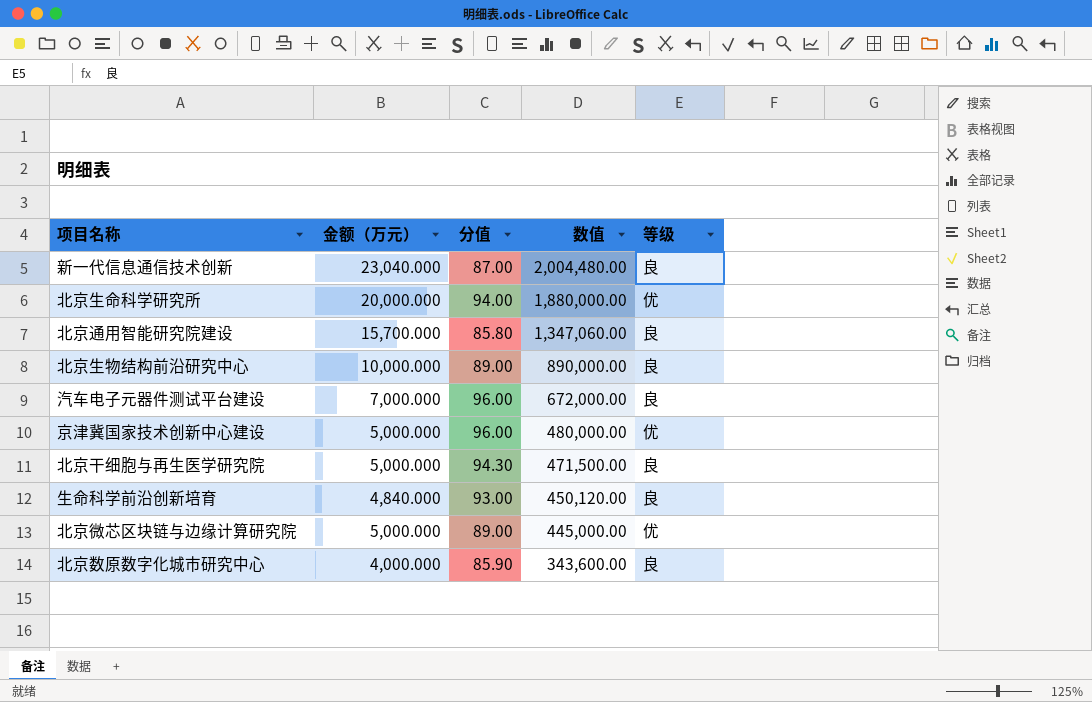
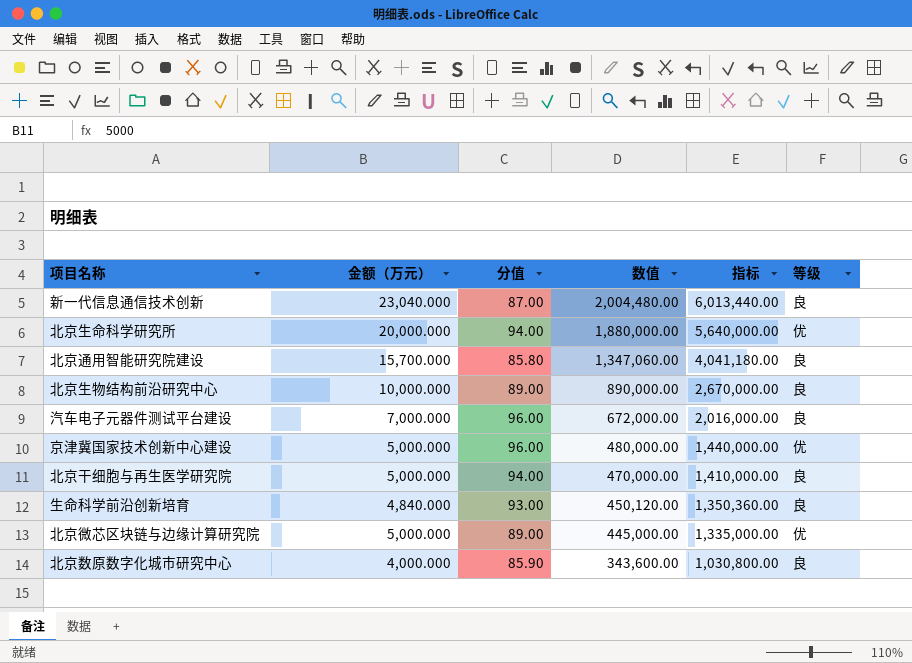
column 指标 | formula: none -> [数值] * 3
北京干细胞与再生医学研究院 | 分值: 94.30 -> 94.00
北京干细胞与再生医学研究院 | 数值: 471,500.00 -> 470,000.00

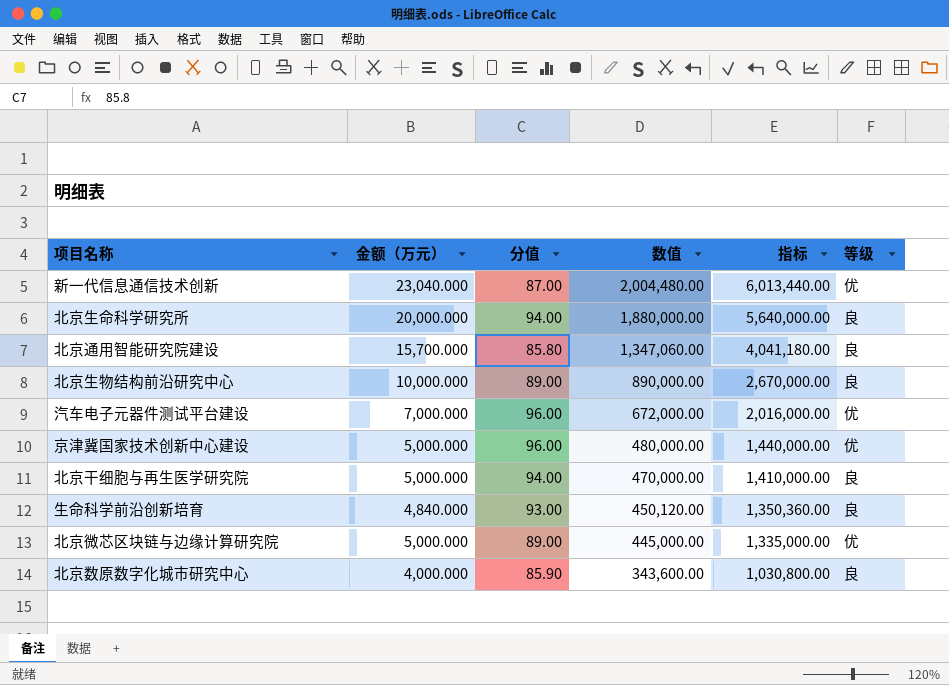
新一代信息通信技术创新 | 等级: 良 -> 优
北京生命科学研究所 | 等级: 优 -> 良
汽车电子元器件测试平台建设 | 等级: 良 -> 优

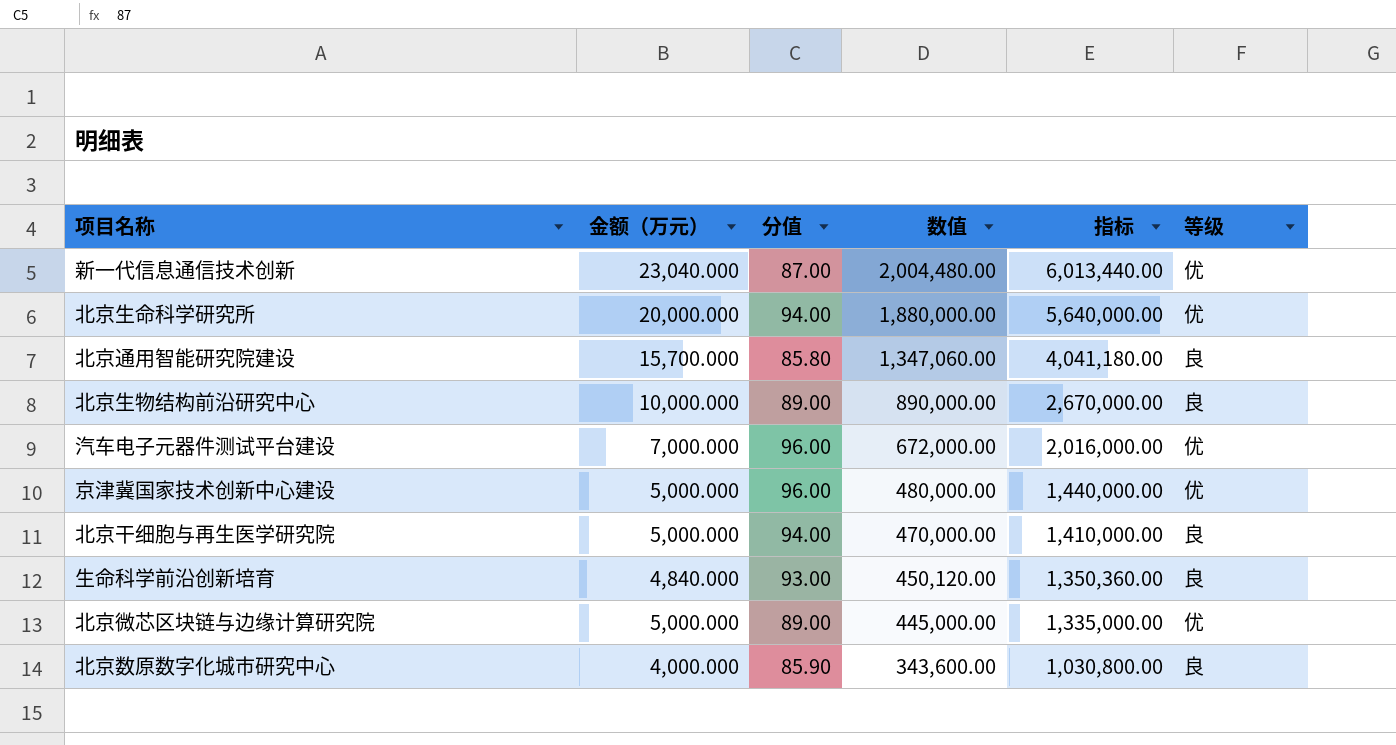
北京生命科学研究所 | 等级: 良 -> 优

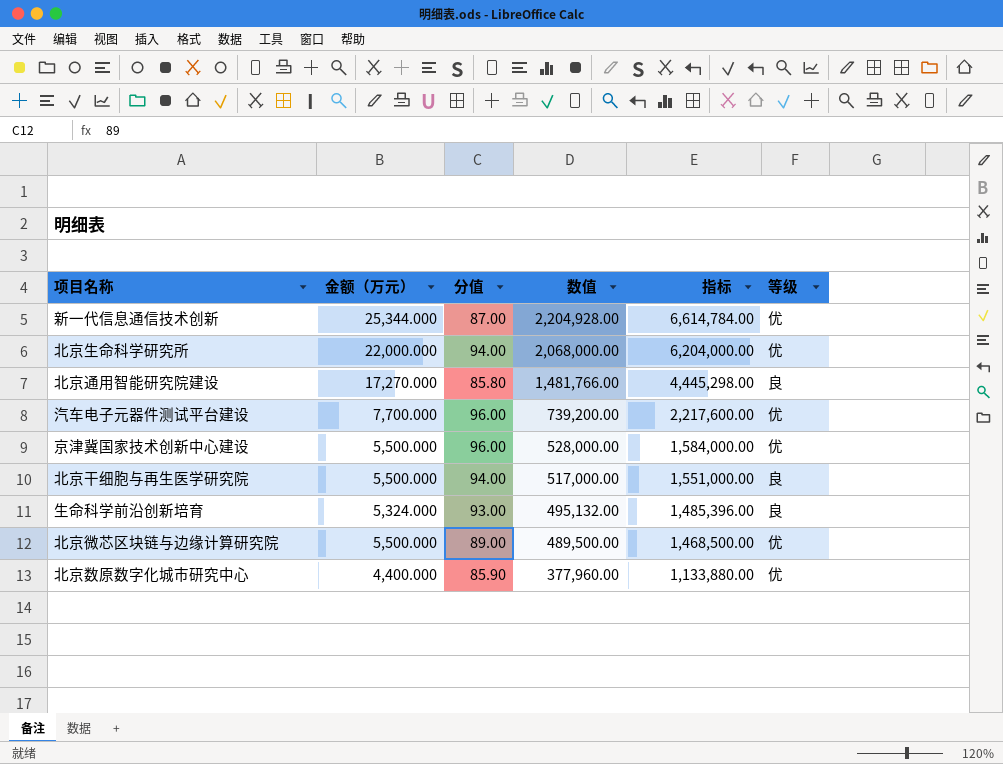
row 北京生物结构前沿研究中心: 10,000.000 | 89.00 | 890,000.00 | 2,670,000.00 | 良 -> none
新一代信息通信技术创新 | 金额（万元）: 23,040.000 -> 25,344.000
新一代信息通信技术创新 | 数值: 2,004,480.00 -> 2,204,928.00
新一代信息通信技术创新 | 指标: 6,013,440.00 -> 6,614,784.00
北京生命科学研究所 | 金额（万元）: 20,000.000 -> 22,000.000
北京生命科学研究所 | 数值: 1,880,000.00 -> 2,068,000.00
北京生命科学研究所 | 指标: 5,640,000.00 -> 6,204,000.00
北京通用智能研究院建设 | 金额（万元）: 15,700.000 -> 17,270.000
北京通用智能研究院建设 | 数值: 1,347,060.00 -> 1,481,766.00
北京通用智能研究院建设 | 指标: 4,041,180.00 -> 4,445,298.00
汽车电子元器件测试平台建设 | 金额（万元）: 7,000.000 -> 7,700.000
汽车电子元器件测试平台建设 | 数值: 672,000.00 -> 739,200.00
汽车电子元器件测试平台建设 | 指标: 2,016,000.00 -> 2,217,600.00
京津冀国家技术创新中心建设 | 金额（万元）: 5,000.000 -> 5,500.000
京津冀国家技术创新中心建设 | 数值: 480,000.00 -> 528,000.00
京津冀国家技术创新中心建设 | 指标: 1,440,000.00 -> 1,584,000.00
北京干细胞与再生医学研究院 | 金额（万元）: 5,000.000 -> 5,500.000
北京干细胞与再生医学研究院 | 数值: 470,000.00 -> 517,000.00
北京干细胞与再生医学研究院 | 指标: 1,410,000.00 -> 1,551,000.00
生命科学前沿创新培育 | 金额（万元）: 4,840.000 -> 5,324.000
生命科学前沿创新培育 | 数值: 450,120.00 -> 495,132.00
生命科学前沿创新培育 | 指标: 1,350,360.00 -> 1,485,396.00
北京微芯区块链与边缘计算研究院 | 金额（万元）: 5,000.000 -> 5,500.000
北京微芯区块链与边缘计算研究院 | 数值: 445,000.00 -> 489,500.00
北京微芯区块链与边缘计算研究院 | 指标: 1,335,000.00 -> 1,468,500.00
北京数原数字化城市研究中心 | 金额（万元）: 4,000.000 -> 4,400.000
北京数原数字化城市研究中心 | 数值: 343,600.00 -> 377,960.00
北京数原数字化城市研究中心 | 指标: 1,030,800.00 -> 1,133,880.00
北京数原数字化城市研究中心 | 等级: 良 -> 优

